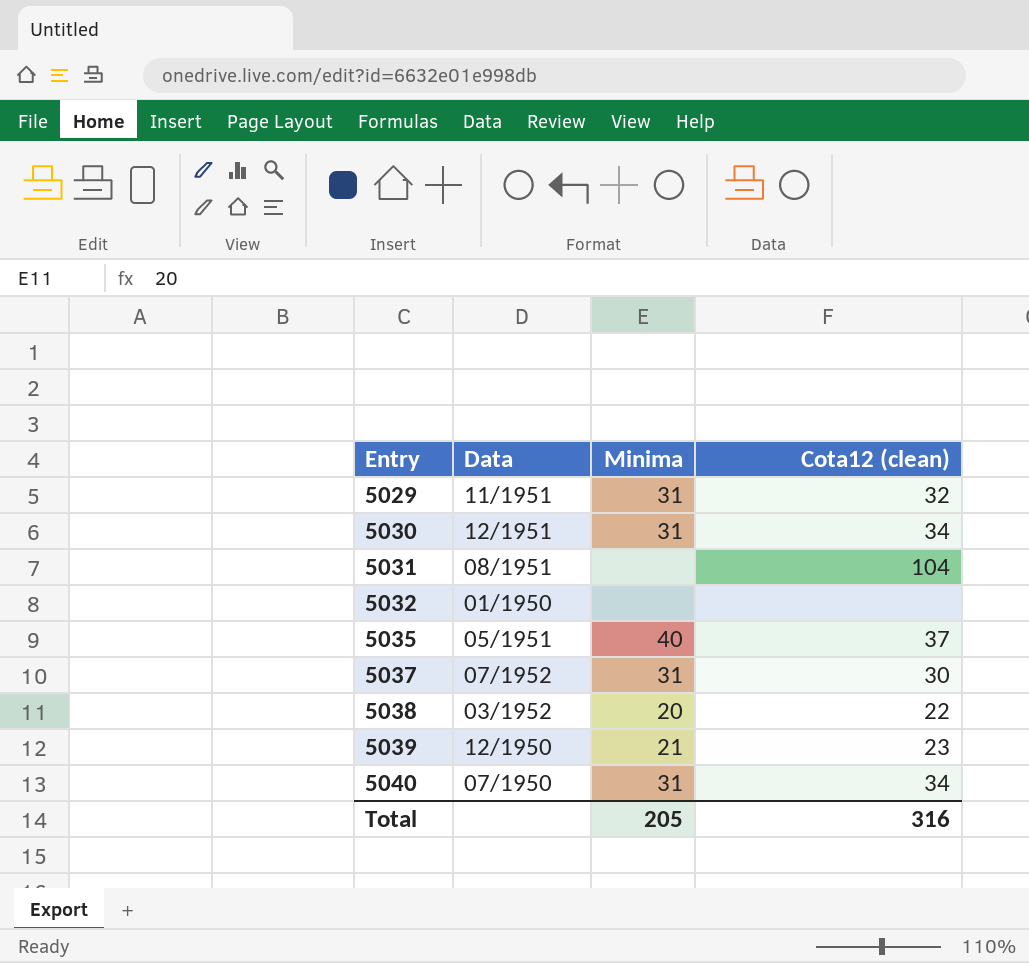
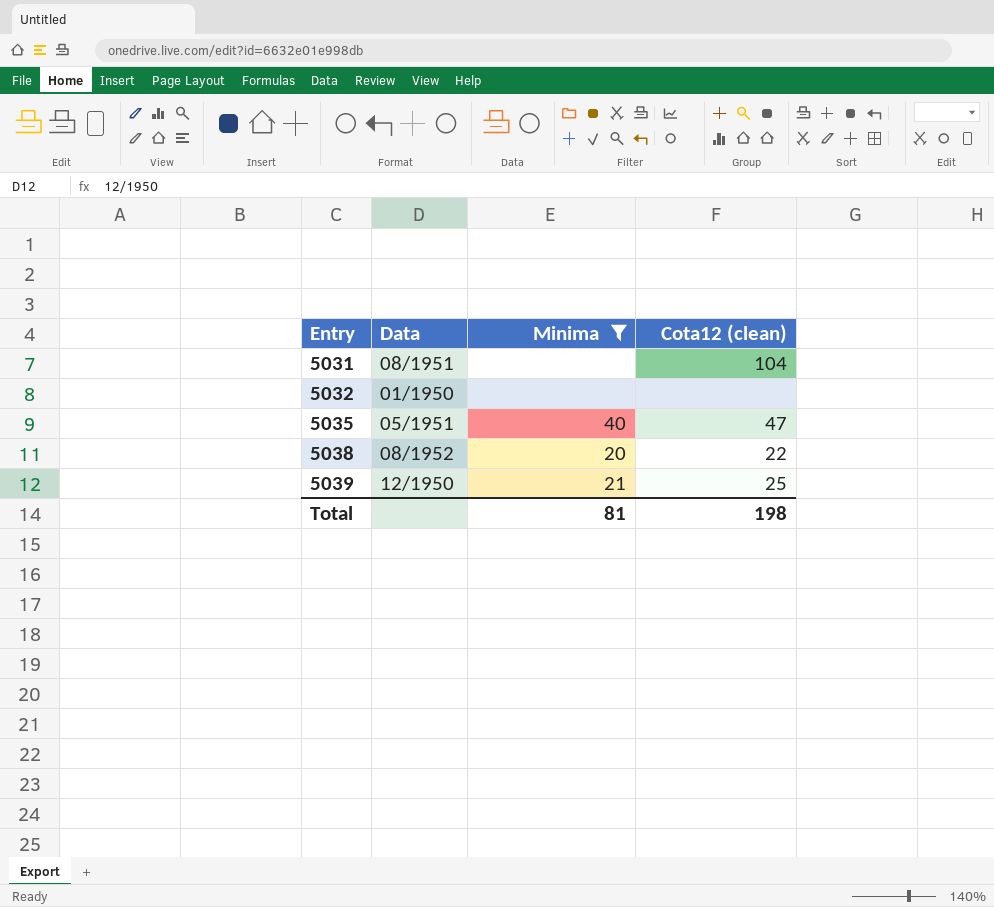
filter: none -> Minima != 31
5035 | Cota12 (clean): 37 -> 47
5038 | Data: 03/1952 -> 08/1952
5039 | Cota12 (clean): 23 -> 25
Total | Minima: 205 -> 81
Total | Cota12 (clean): 316 -> 198

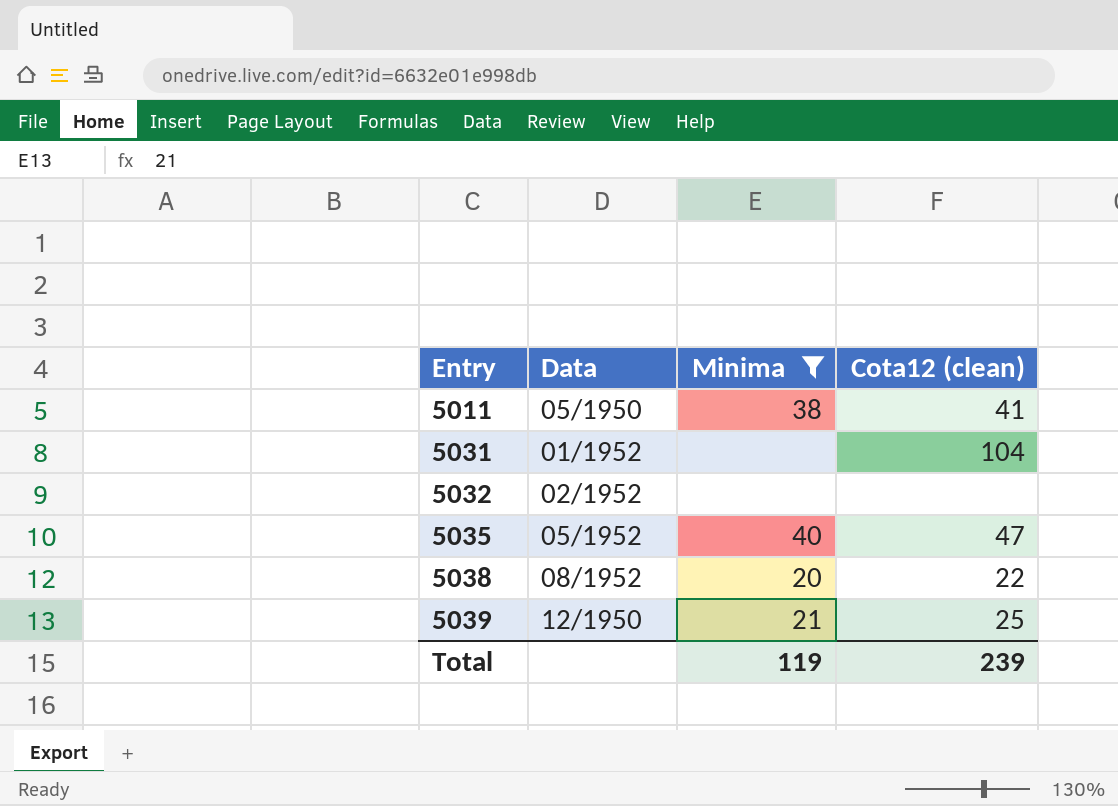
row 5011: none -> 05/1950 | 38 | 41
5031 | Data: 08/1951 -> 01/1952
5032 | Data: 01/1950 -> 02/1952
5035 | Data: 05/1951 -> 05/1952
Total | Minima: 81 -> 119
Total | Cota12 (clean): 198 -> 239

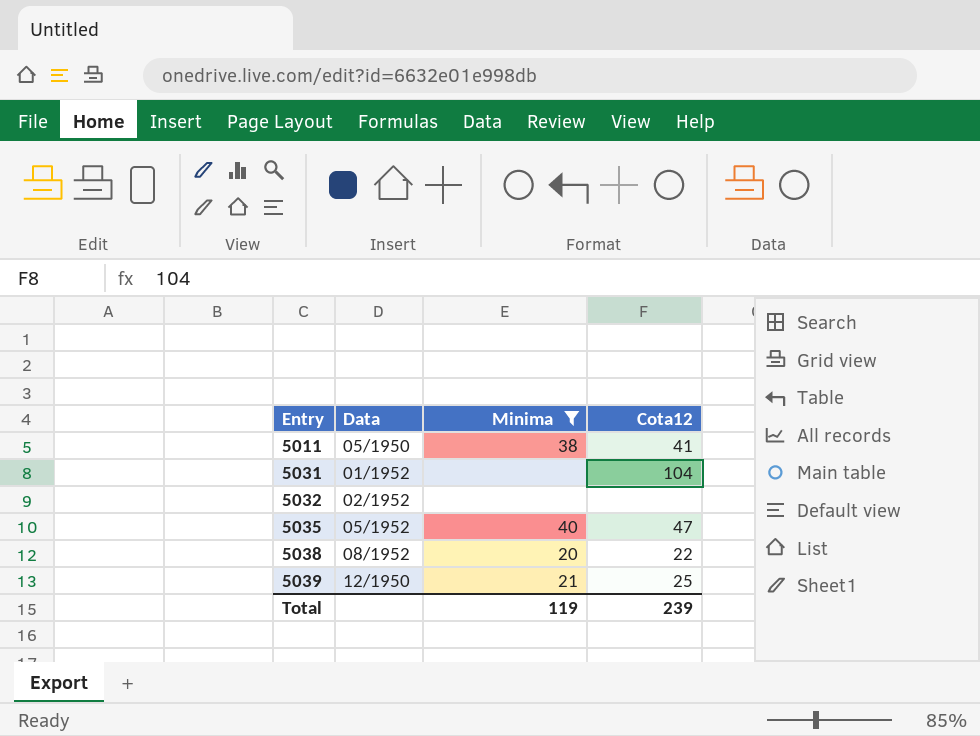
column name: Cota12 (clean) -> Cota12

